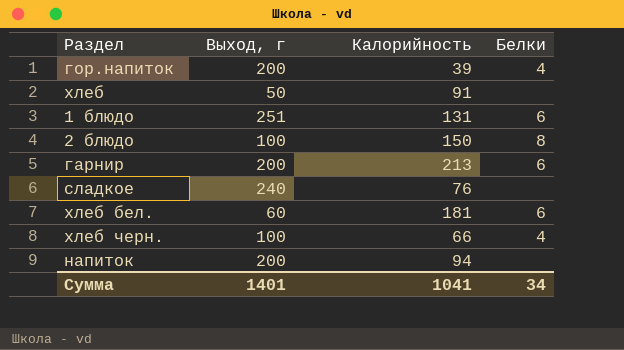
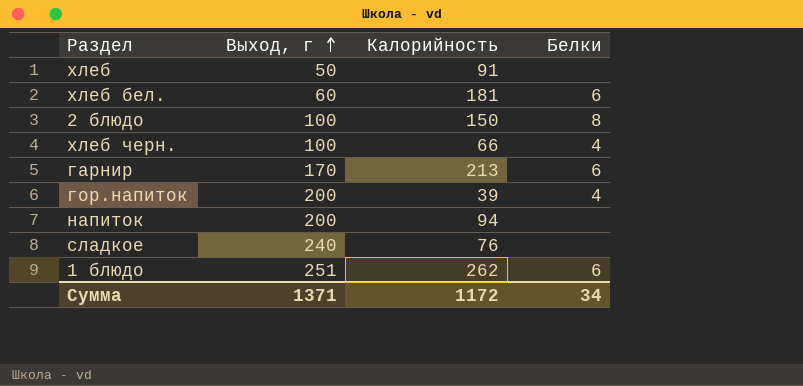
row order: none -> Выход, г ascending
гарнир | Выход, г: 200 -> 170
1 блюдо | Калорийность: 131 -> 262
Сумма | Выход, г: 1401 -> 1371
Сумма | Калорийность: 1041 -> 1172

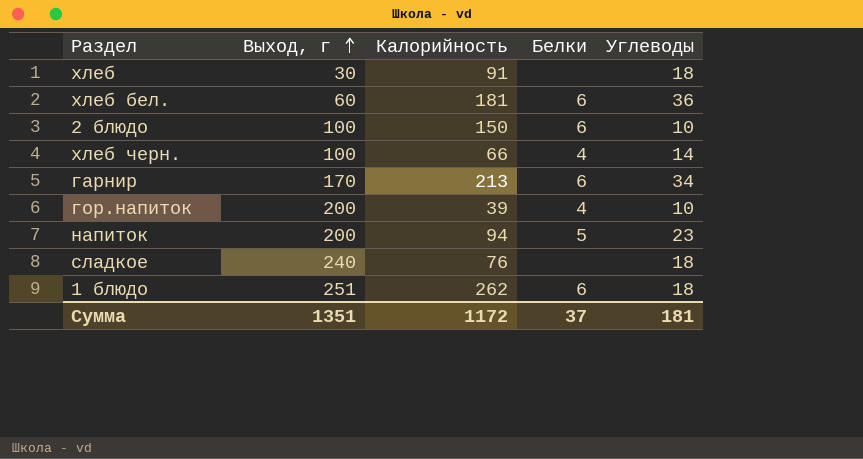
column Углеводы | position: none -> 5
хлеб | Выход, г: 50 -> 30
2 блюдо | Белки: 8 -> 6
напиток | Белки: none -> 5
Сумма | Выход, г: 1371 -> 1351
Сумма | Белки: 34 -> 37

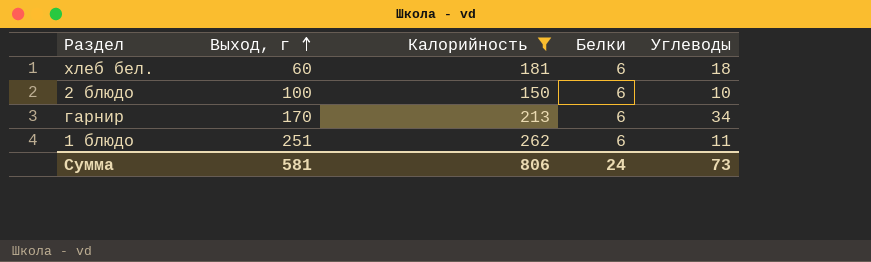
filter: none -> Калорийность >= 150
хлеб бел. | Углеводы: 36 -> 18
1 блюдо | Углеводы: 18 -> 11
Сумма | Выход, г: 1351 -> 581
Сумма | Калорийность: 1172 -> 806
Сумма | Белки: 37 -> 24
Сумма | Углеводы: 181 -> 73

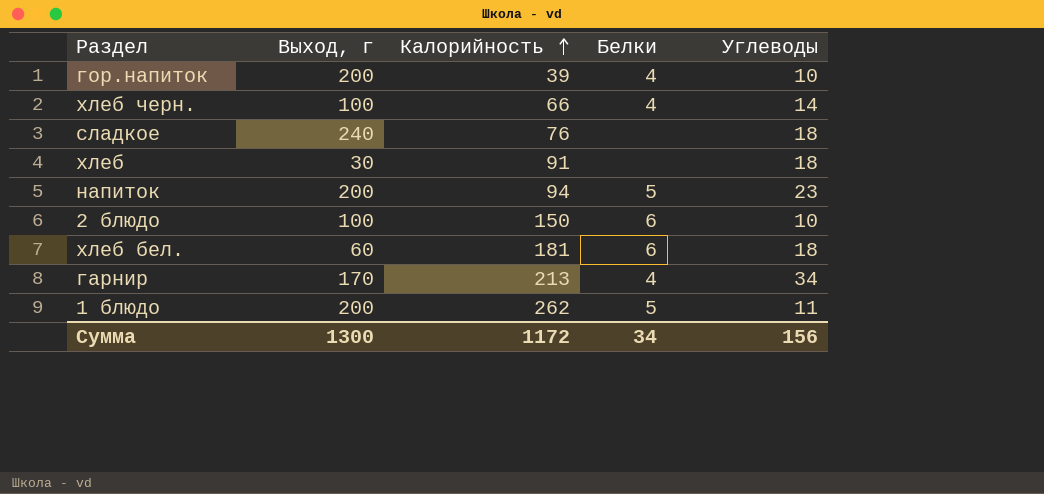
filter: Калорийность >= 150 -> none
row order: Выход, г ascending -> Калорийность ascending
гарнир | Белки: 6 -> 4
1 блюдо | Выход, г: 251 -> 200
1 блюдо | Белки: 6 -> 5
Сумма | Выход, г: 581 -> 1300
Сумма | Калорийность: 806 -> 1172
Сумма | Белки: 24 -> 34
Сумма | Углеводы: 73 -> 156

